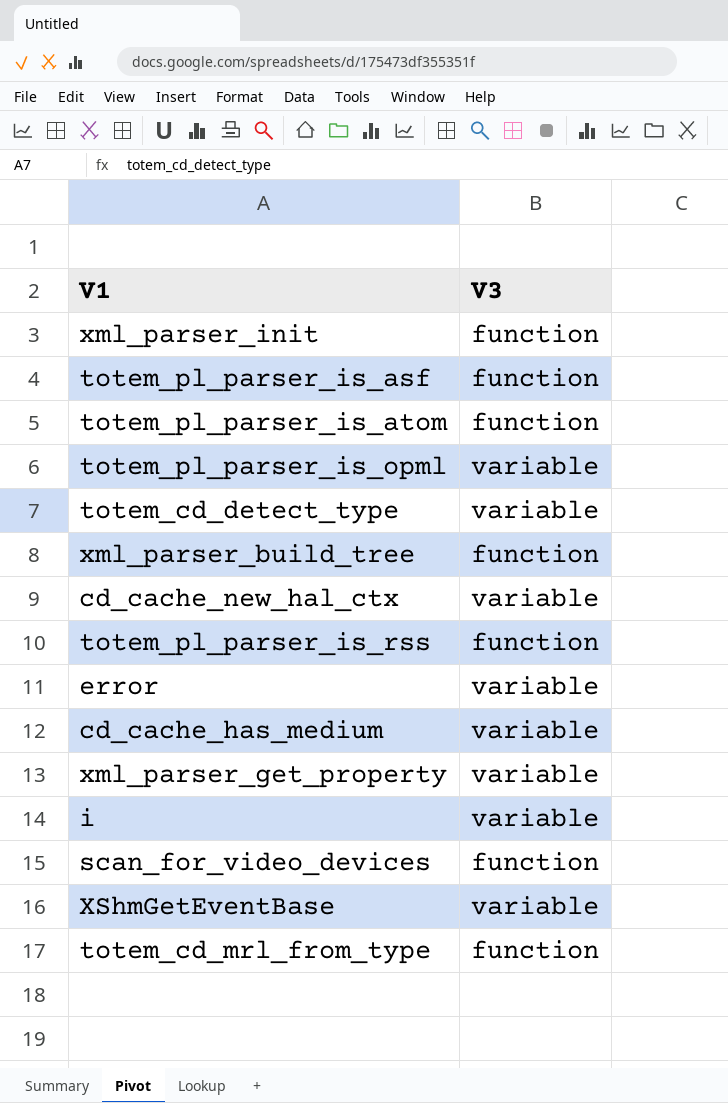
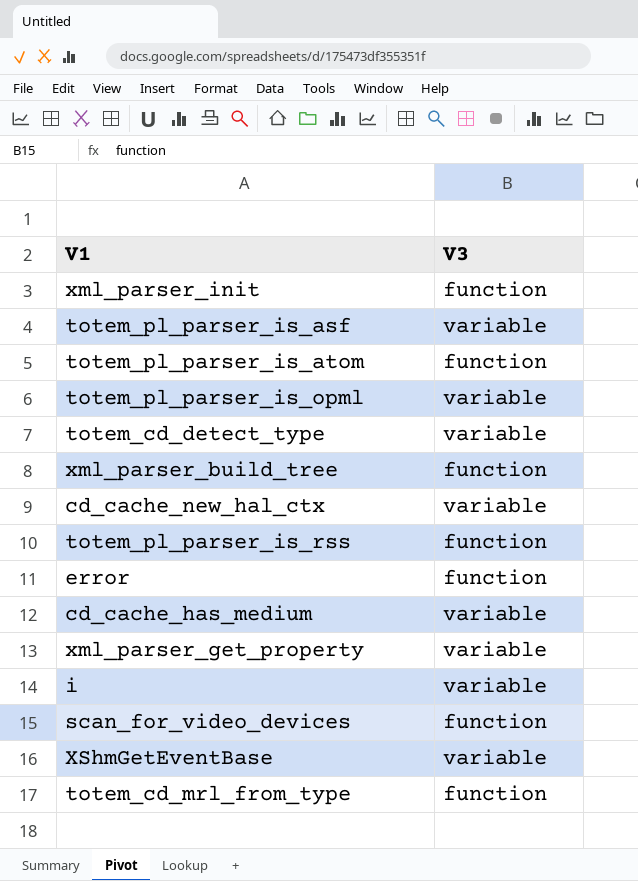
totem_pl_parser_is_asf | V3: function -> variable
error | V3: variable -> function

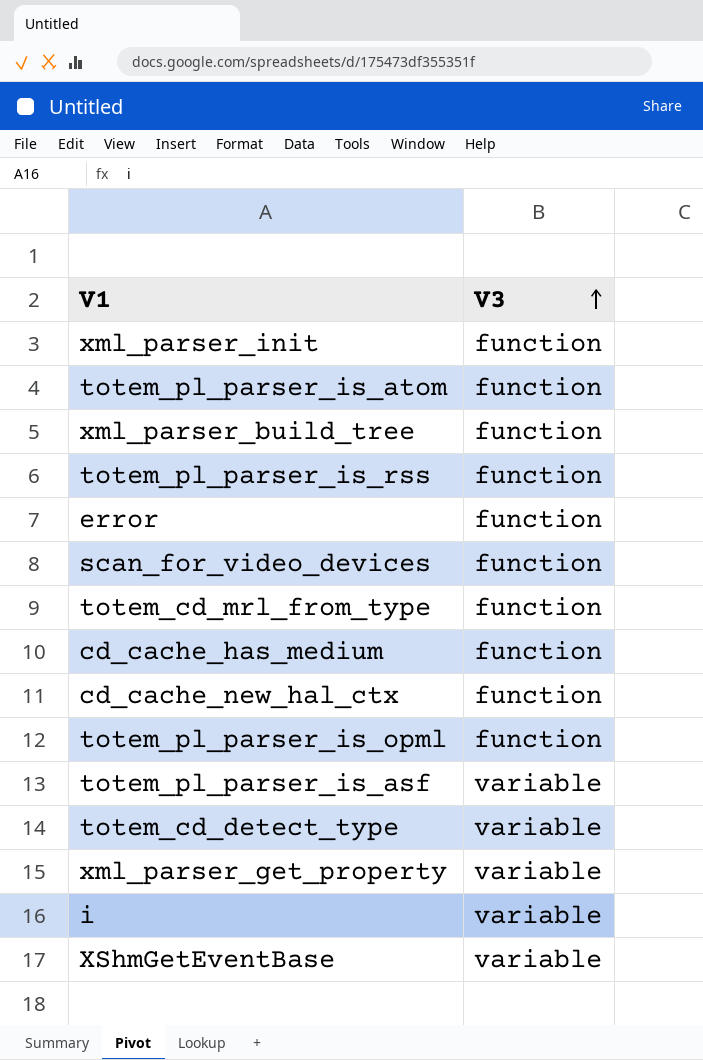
row order: none -> V3 ascending
cd_cache_has_medium | V3: variable -> function
cd_cache_new_hal_ctx | V3: variable -> function
totem_pl_parser_is_opml | V3: variable -> function

